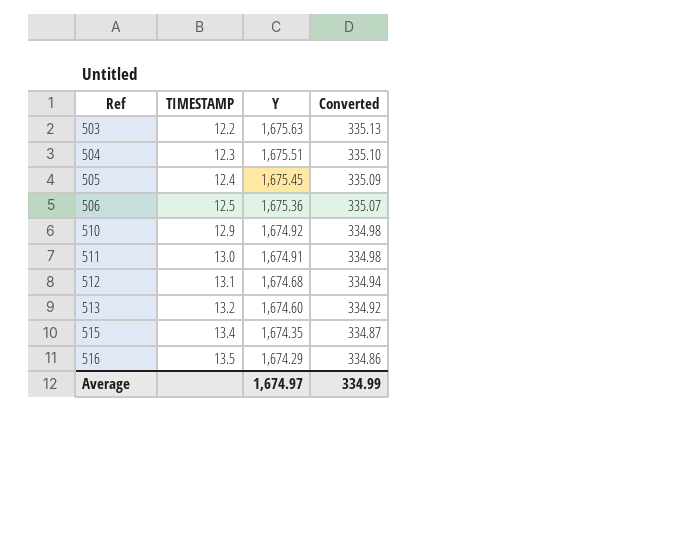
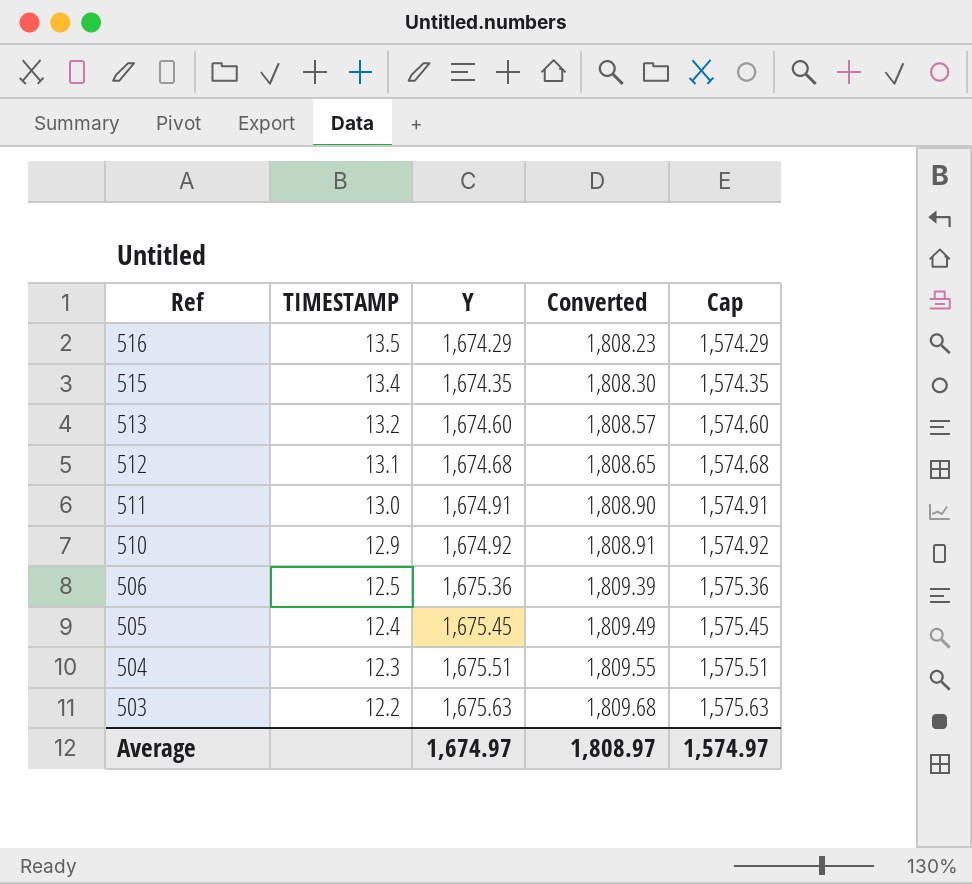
row order: Ref ascending -> Ref descending
column Converted | formula: [Y] * 0.2 -> [Y] * 1.08
column Cap | formula: none -> [Y] - 100
Average | Converted: 334.99 -> 1,808.97

